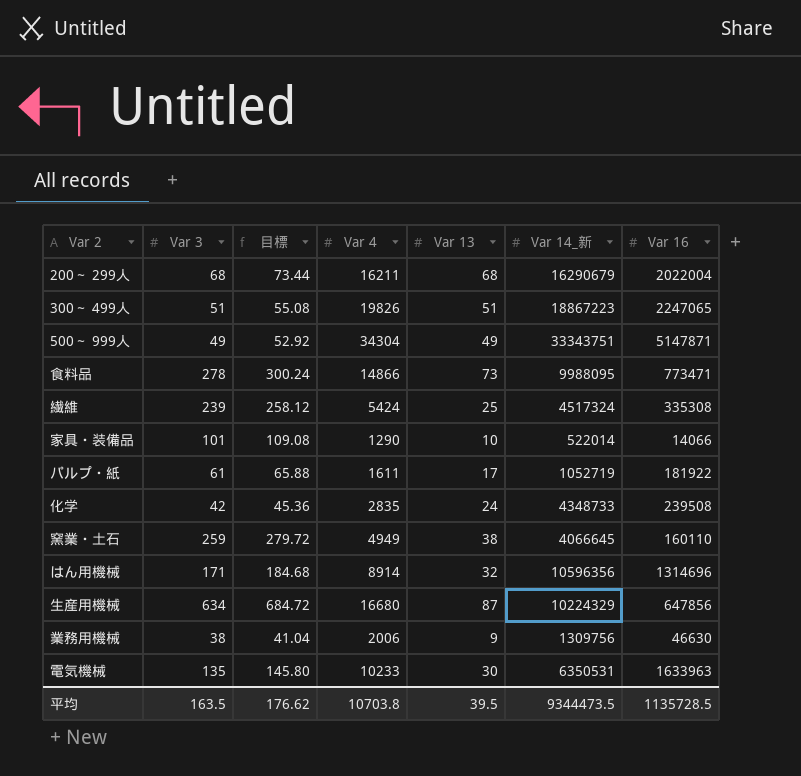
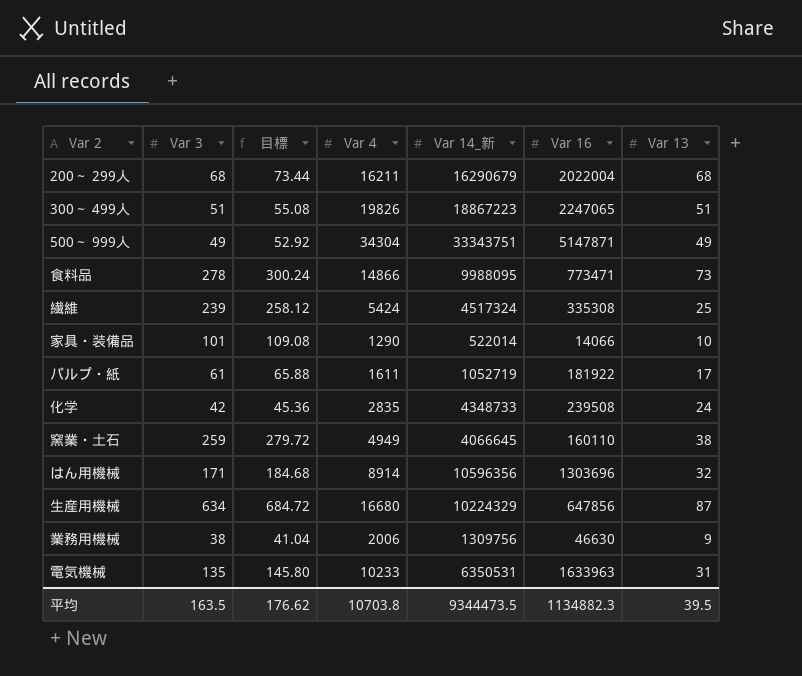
column Var 13 | position: 5 -> 7
はん用機械 | Var 16: 1314696 -> 1303696
電気機械 | Var 13: 30 -> 31
平均 | Var 16: 1135728.5 -> 1134882.3

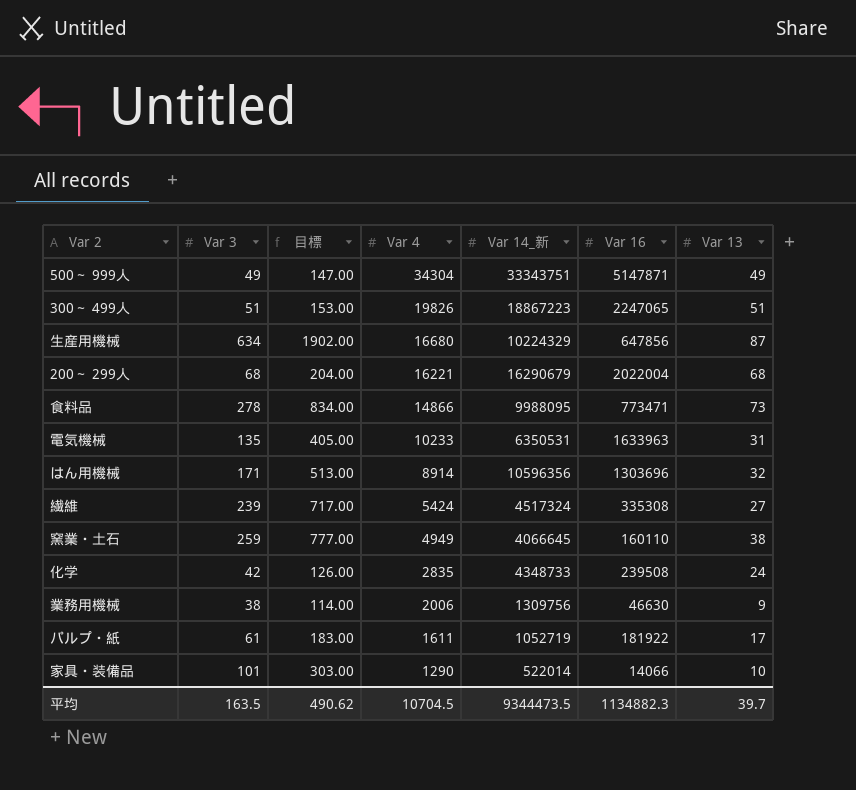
row order: none -> Var 4 descending
column 目標 | formula: [Var 3] * 1.08 -> [Var 3] * 3
200～ 299人 | Var 4: 16211 -> 16221
繊維 | Var 13: 25 -> 27
平均 | 目標: 176.62 -> 490.62
平均 | Var 4: 10703.8 -> 10704.5
平均 | Var 13: 39.5 -> 39.7

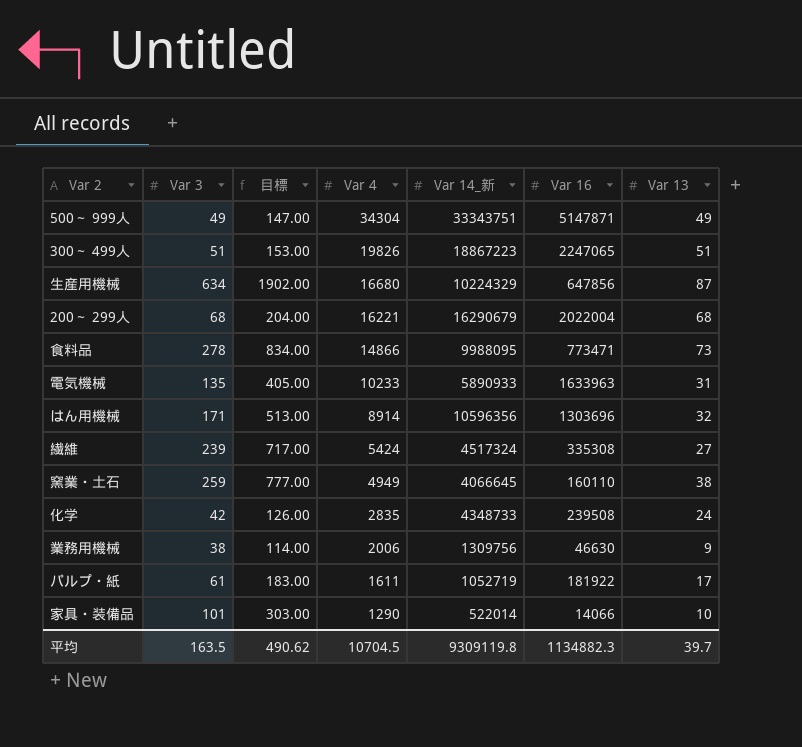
電気機械 | Var 14_新: 6350531 -> 5890933
平均 | Var 14_新: 9344473.5 -> 9309119.8

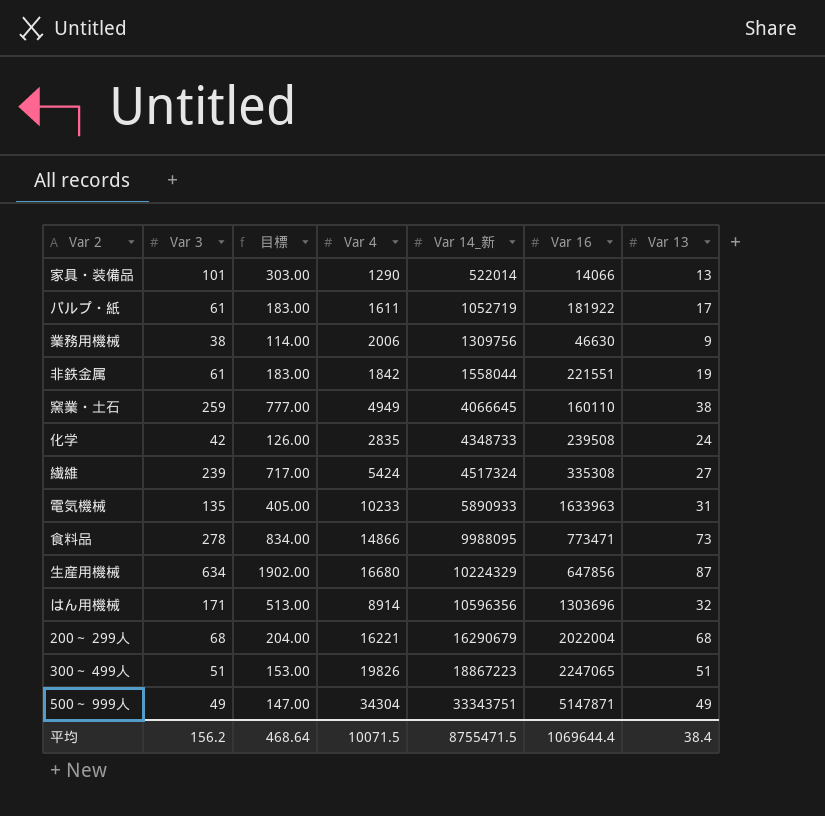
row order: Var 4 descending -> Var 14_新 ascending
家具・装備品 | Var 13: 10 -> 13
row 非鉄金属: none -> 61 | 183.00 | 1842 | 1558044 | 221551 | 19
平均 | Var 3: 163.5 -> 156.2
平均 | 目標: 490.62 -> 468.64
平均 | Var 4: 10704.5 -> 10071.5
平均 | Var 14_新: 9309119.8 -> 8755471.5
平均 | Var 16: 1134882.3 -> 1069644.4
平均 | Var 13: 39.7 -> 38.4

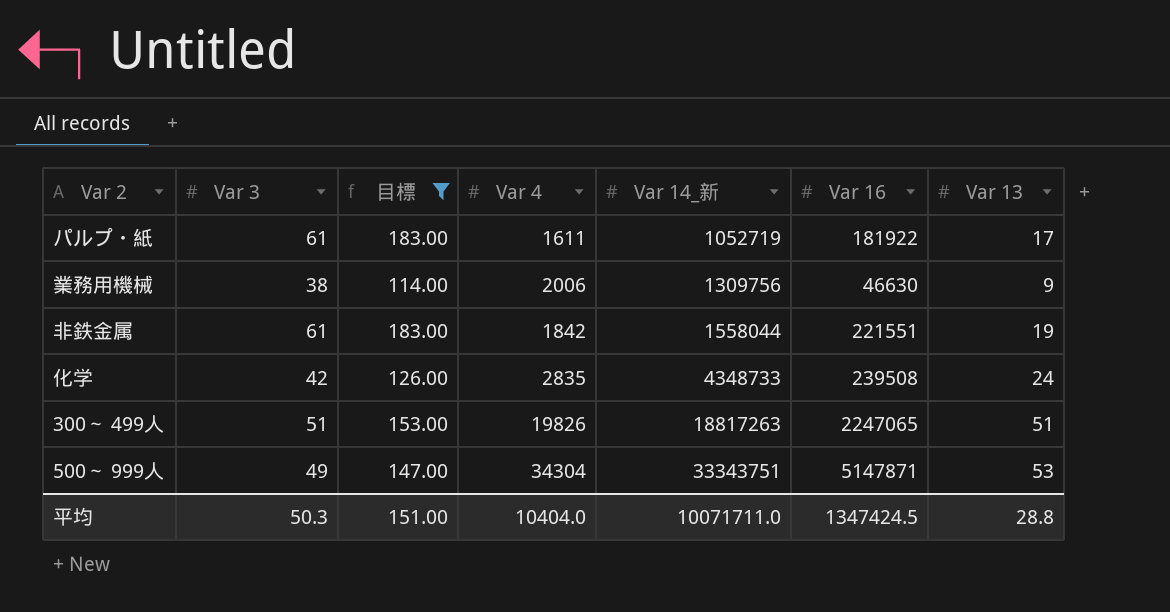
filter: none -> 目標 <= 183.00
300～ 499人 | Var 14_新: 18867223 -> 18817263
500～ 999人 | Var 13: 49 -> 53
平均 | Var 3: 156.2 -> 50.3
平均 | 目標: 468.64 -> 151.00
平均 | Var 4: 10071.5 -> 10404.0
平均 | Var 14_新: 8755471.5 -> 10071711.0
平均 | Var 16: 1069644.4 -> 1347424.5
平均 | Var 13: 38.4 -> 28.8

